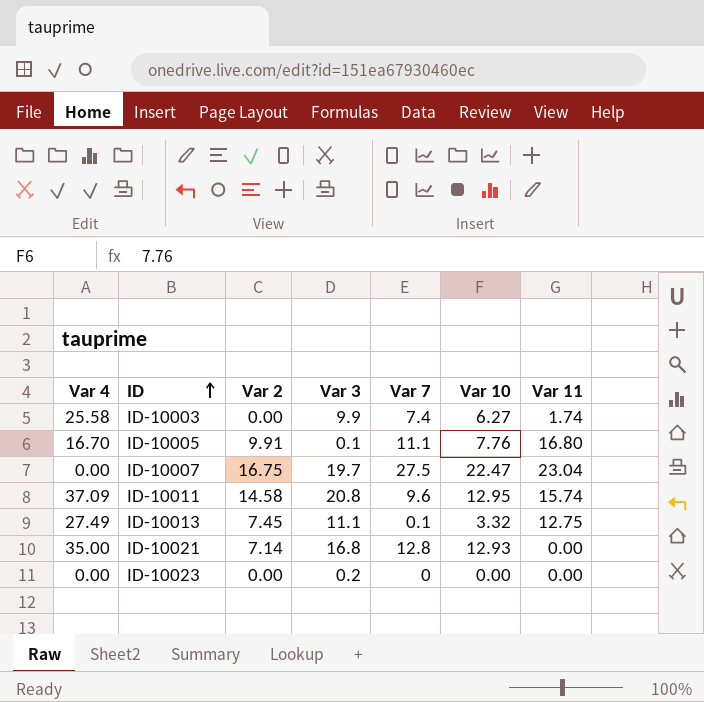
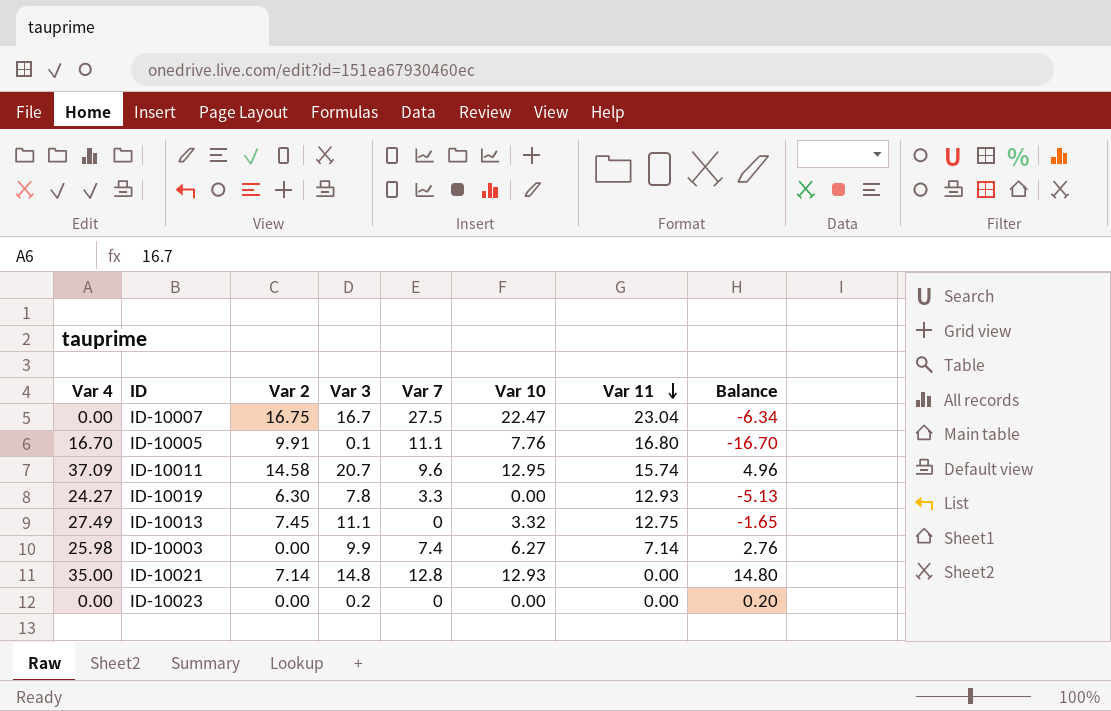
row order: ID ascending -> Var 11 descending
column Balance | formula: none -> [Var 3] - [Var 11]
ID-10007 | Var 3: 19.7 -> 16.7
ID-10011 | Var 3: 20.8 -> 20.7
row ID-10019: none -> 24.27 | 6.30 | 7.8 | 3.3 | 0.00 | 12.93 | -5.13
ID-10013 | Var 7: 0.1 -> 0
ID-10003 | Var 4: 25.58 -> 25.98
ID-10003 | Var 11: 1.74 -> 7.14
ID-10021 | Var 3: 16.8 -> 14.8

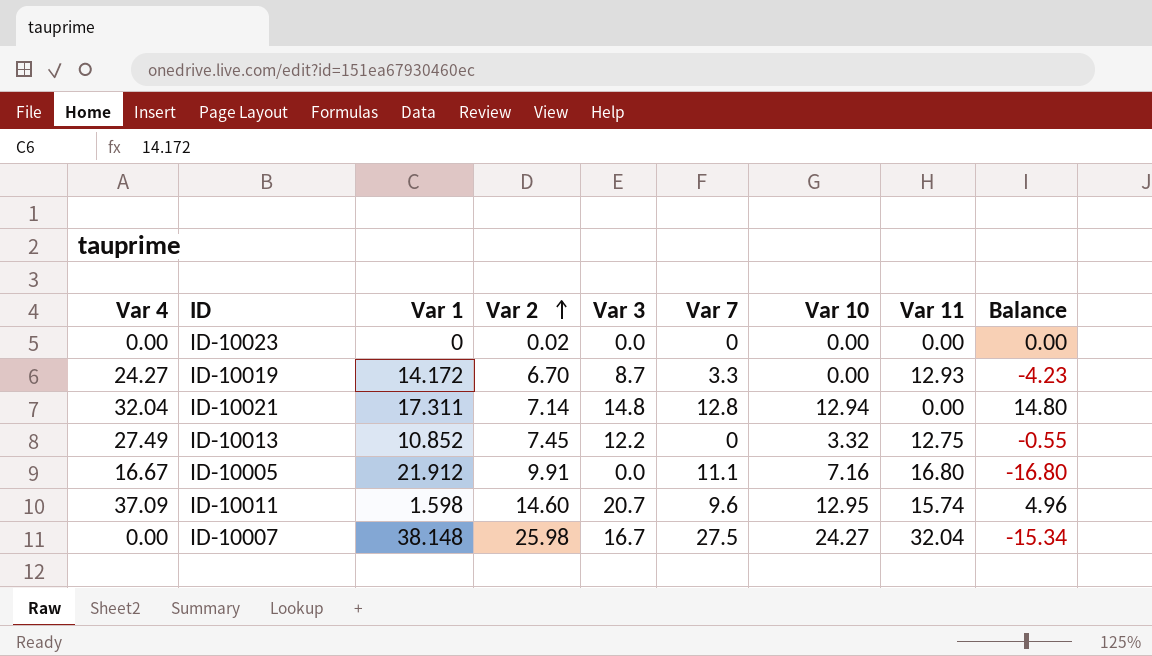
row order: Var 11 descending -> Var 2 ascending
column Var 1 | position: none -> 3
row ID-10003: 25.98 | 0.00 | 9.9 | 7.4 | 6.27 | 7.14 | 2.76 -> none
ID-10023 | Var 2: 0.00 -> 0.02
ID-10023 | Var 3: 0.2 -> 0.0
ID-10023 | Balance: 0.20 -> 0.00
ID-10019 | Var 2: 6.30 -> 6.70
ID-10019 | Var 3: 7.8 -> 8.7
ID-10019 | Balance: -5.13 -> -4.23
ID-10021 | Var 4: 35.00 -> 32.04
ID-10021 | Var 10: 12.93 -> 12.94
ID-10013 | Var 3: 11.1 -> 12.2
ID-10013 | Balance: -1.65 -> -0.55
ID-10005 | Var 4: 16.70 -> 16.67
ID-10005 | Var 3: 0.1 -> 0.0
ID-10005 | Var 10: 7.76 -> 7.16
ID-10005 | Balance: -16.70 -> -16.80
ID-10011 | Var 2: 14.58 -> 14.60
ID-10007 | Var 2: 16.75 -> 25.98
ID-10007 | Var 10: 22.47 -> 24.27
ID-10007 | Var 11: 23.04 -> 32.04
ID-10007 | Balance: -6.34 -> -15.34

